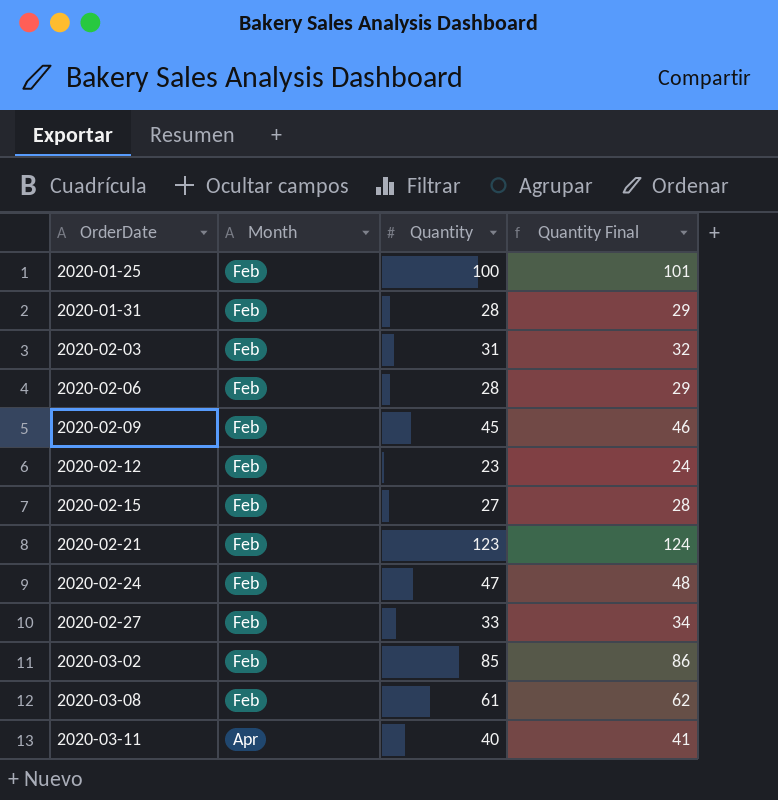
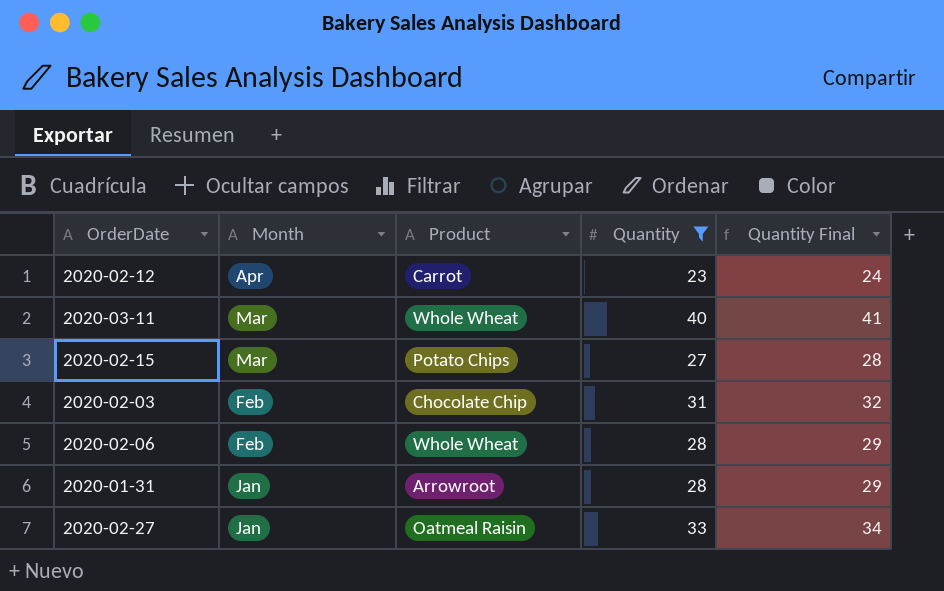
filter: none -> Quantity <= 40
row order: OrderDate ascending -> Month descending
column Product | position: none -> 3
2020-02-12 | Month: Feb -> Apr
2020-03-11 | Month: Apr -> Mar
2020-02-15 | Month: Feb -> Mar
2020-01-31 | Month: Feb -> Jan
2020-02-27 | Month: Feb -> Jan

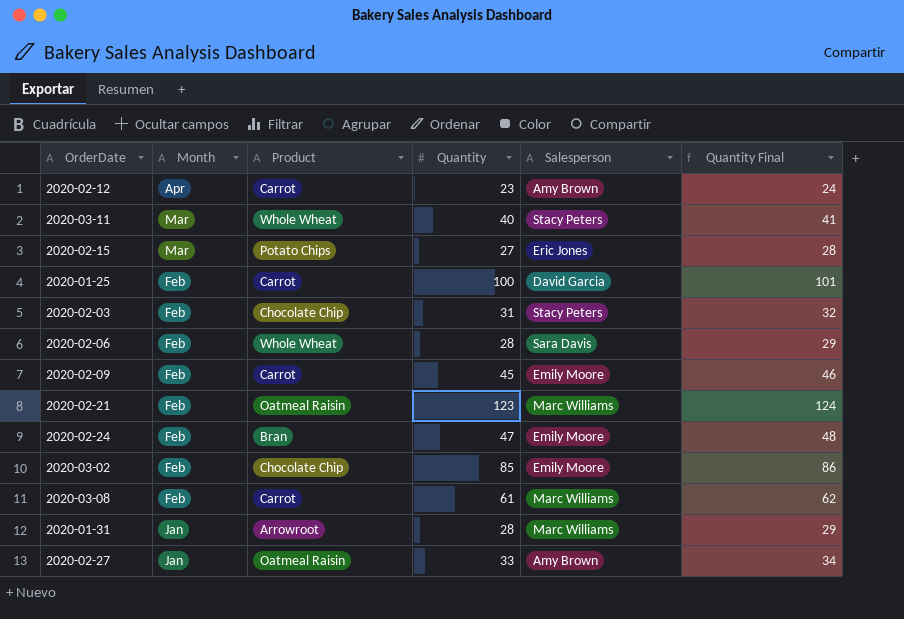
filter: Quantity <= 40 -> none
column Salesperson | position: none -> 5

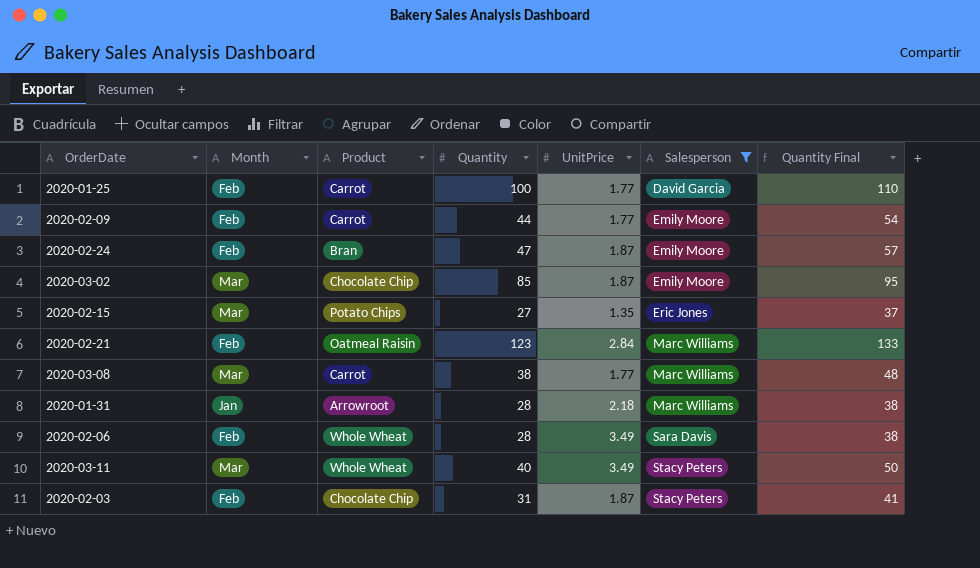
filter: none -> Salesperson != Amy Brown
row order: Month descending -> Salesperson ascending
column UnitPrice | position: none -> 5
column Quantity Final | formula: [Quantity] + 1 -> [Quantity] + 10
2020-02-09 | Quantity: 45 -> 44
2020-03-02 | Month: Feb -> Mar
2020-03-08 | Month: Feb -> Mar
2020-03-08 | Quantity: 61 -> 38

